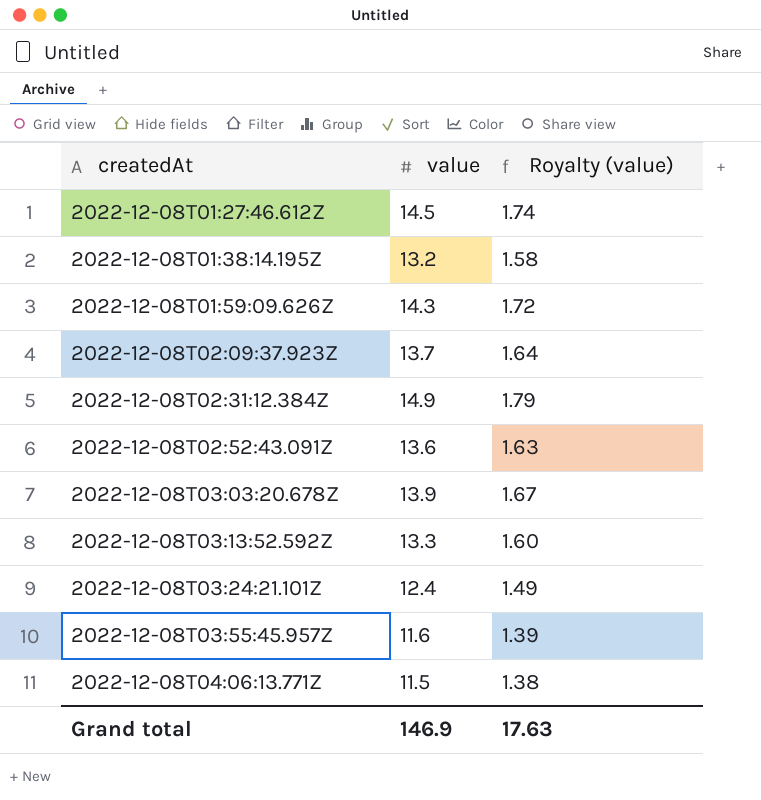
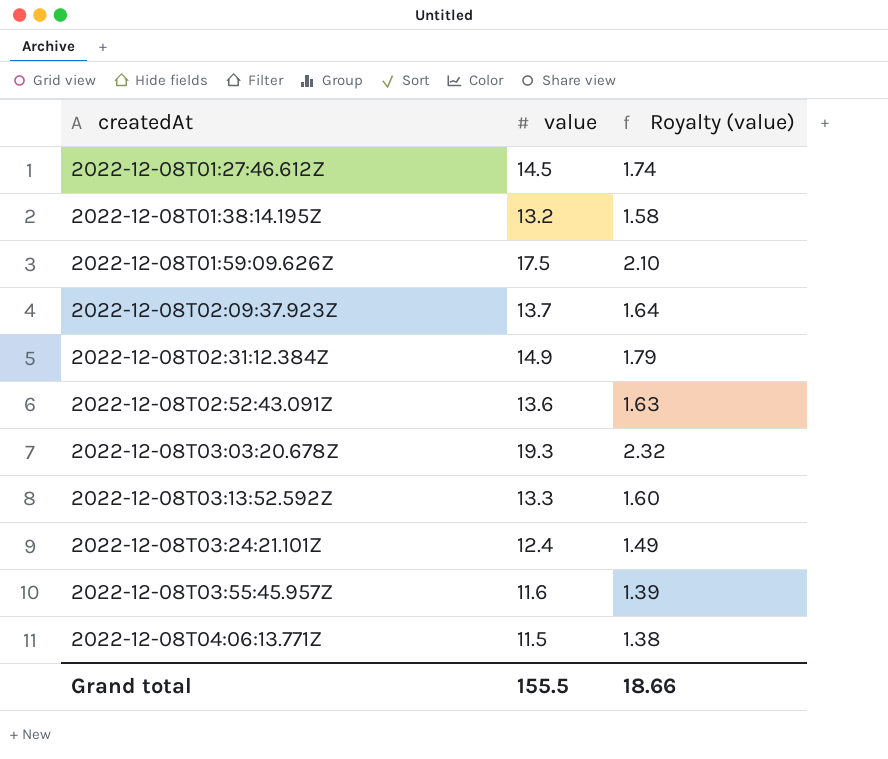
2022-12-08T01:59:09.626Z | value: 14.3 -> 17.5
2022-12-08T01:59:09.626Z | Royalty (value): 1.72 -> 2.10
2022-12-08T03:03:20.678Z | value: 13.9 -> 19.3
2022-12-08T03:03:20.678Z | Royalty (value): 1.67 -> 2.32
Grand total | value: 146.9 -> 155.5
Grand total | Royalty (value): 17.63 -> 18.66

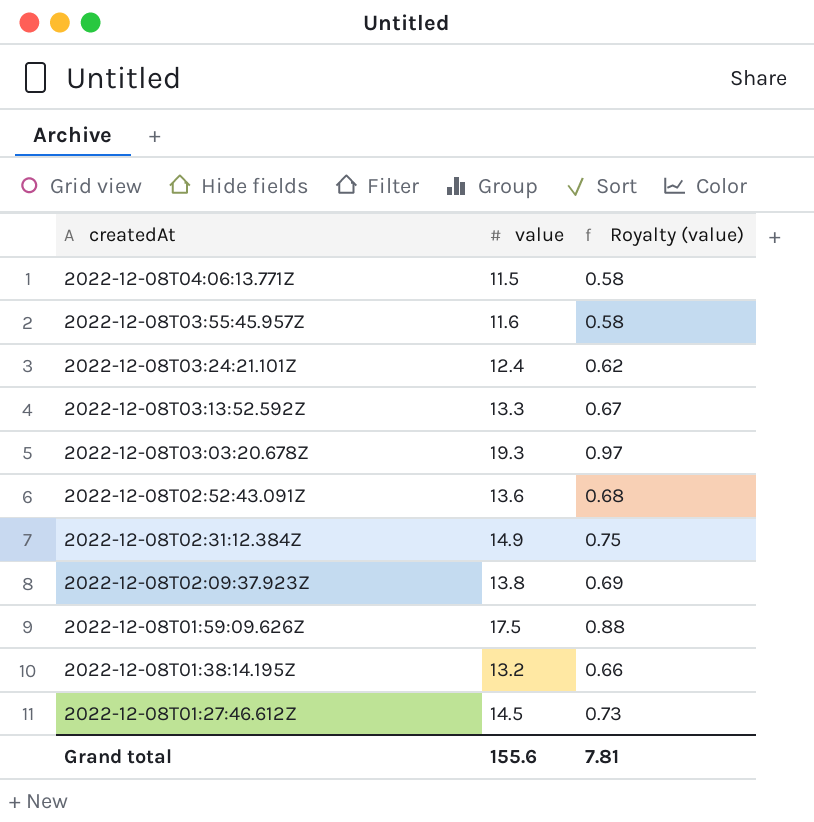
row order: createdAt ascending -> createdAt descending
column Royalty (value) | formula: [value] * 0.12 -> [value] * 0.05
2022-12-08T02:09:37.923Z | value: 13.7 -> 13.8
Grand total | value: 155.5 -> 155.6
Grand total | Royalty (value): 18.66 -> 7.81

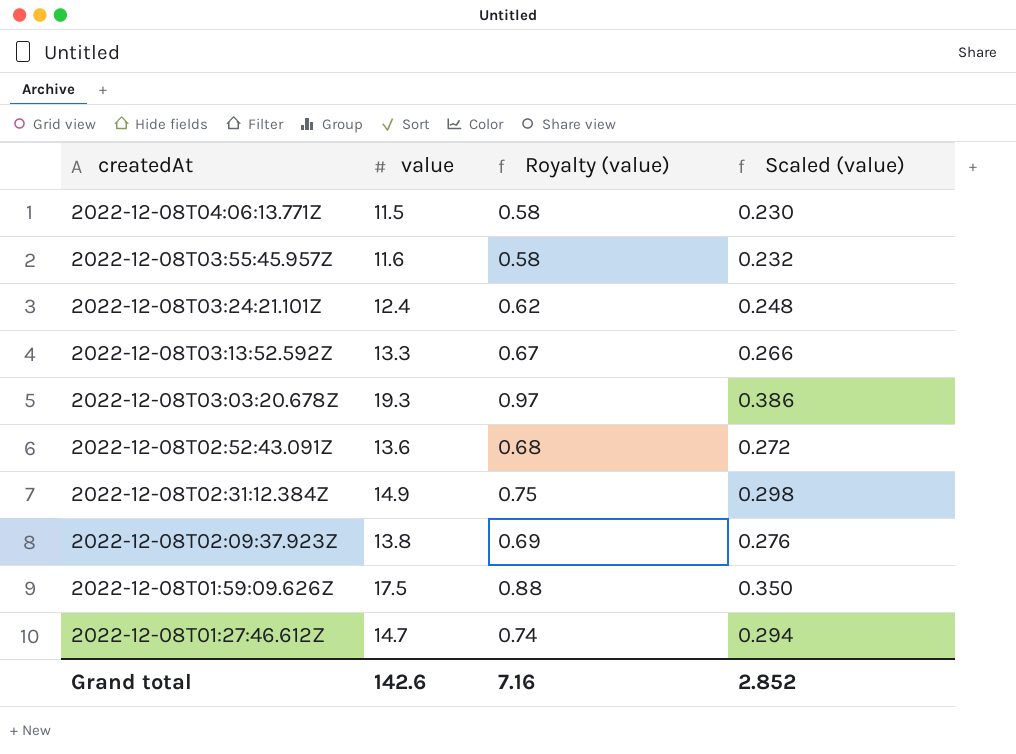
column Scaled (value) | formula: none -> [value] * 0.02
row 2022-12-08T01:38:14.195Z: 13.2 | 0.66 -> none
2022-12-08T01:27:46.612Z | value: 14.5 -> 14.7
2022-12-08T01:27:46.612Z | Royalty (value): 0.73 -> 0.74
Grand total | value: 155.6 -> 142.6
Grand total | Royalty (value): 7.81 -> 7.16

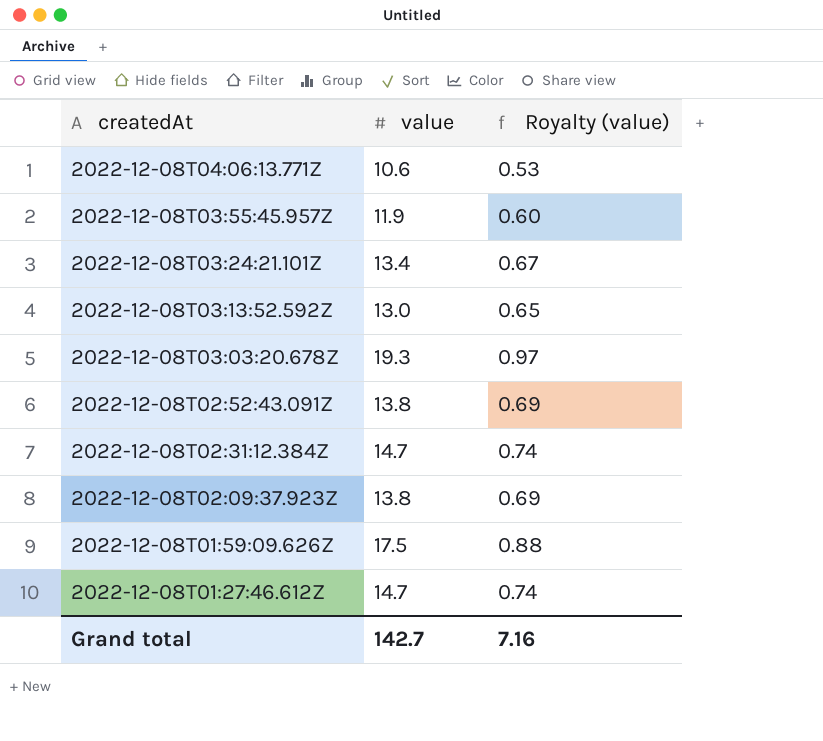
column Scaled (value) | formula: [value] * 0.02 -> none
2022-12-08T04:06:13.771Z | value: 11.5 -> 10.6
2022-12-08T04:06:13.771Z | Royalty (value): 0.58 -> 0.53
2022-12-08T03:55:45.957Z | value: 11.6 -> 11.9
2022-12-08T03:55:45.957Z | Royalty (value): 0.58 -> 0.60
2022-12-08T03:24:21.101Z | value: 12.4 -> 13.4
2022-12-08T03:24:21.101Z | Royalty (value): 0.62 -> 0.67
2022-12-08T03:13:52.592Z | value: 13.3 -> 13.0
2022-12-08T03:13:52.592Z | Royalty (value): 0.67 -> 0.65
2022-12-08T02:52:43.091Z | value: 13.6 -> 13.8
2022-12-08T02:52:43.091Z | Royalty (value): 0.68 -> 0.69
2022-12-08T02:31:12.384Z | value: 14.9 -> 14.7
2022-12-08T02:31:12.384Z | Royalty (value): 0.75 -> 0.74
Grand total | value: 142.6 -> 142.7

